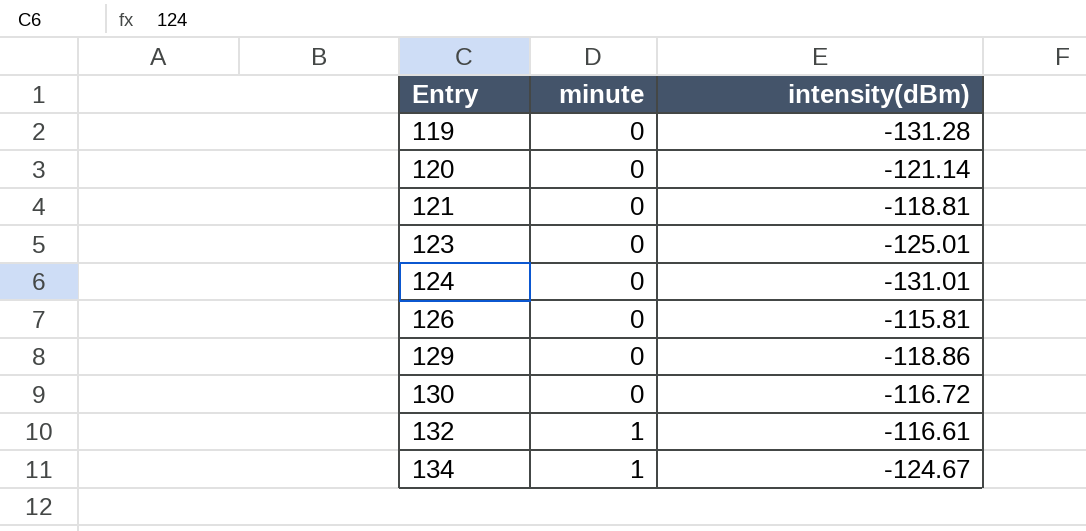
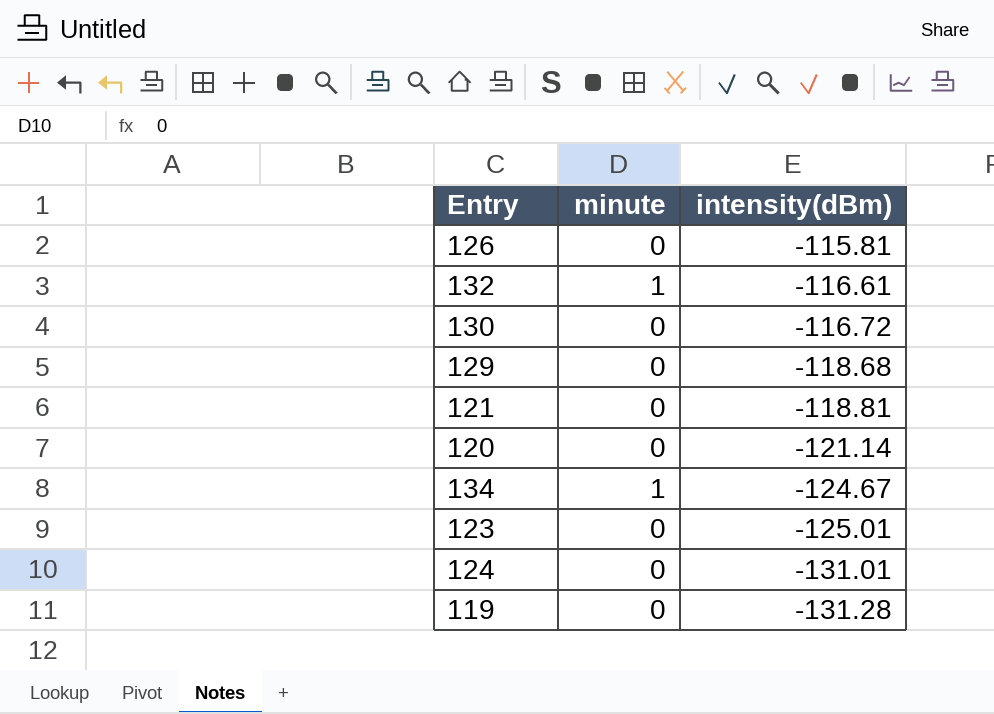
row order: Entry ascending -> intensity(dBm) descending
129 | intensity(dBm): -118.86 -> -118.68

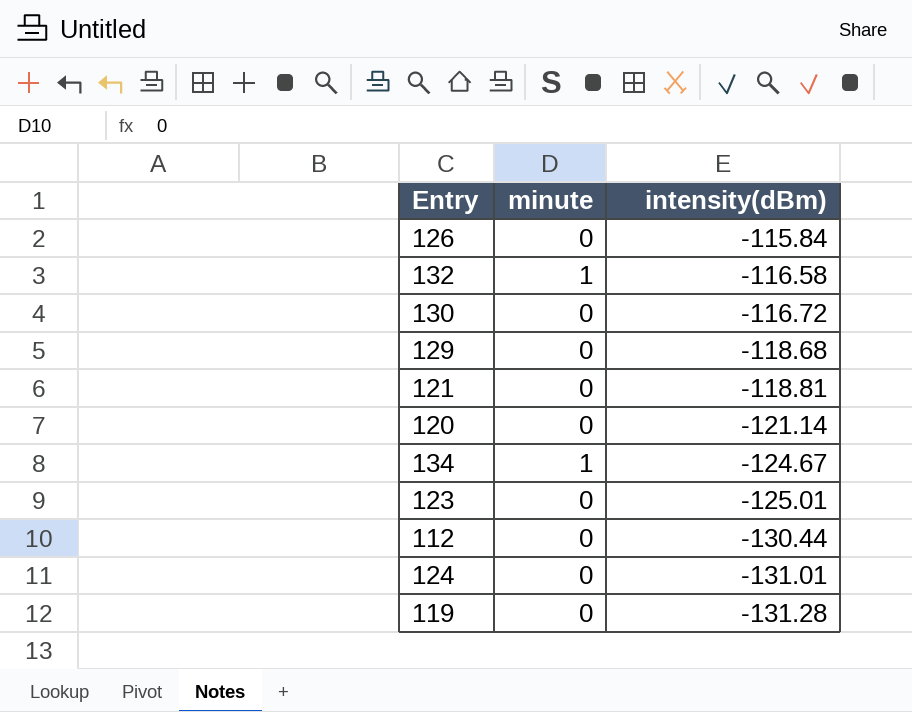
126 | intensity(dBm): -115.81 -> -115.84
132 | intensity(dBm): -116.61 -> -116.58
row 112: none -> 0 | -130.44

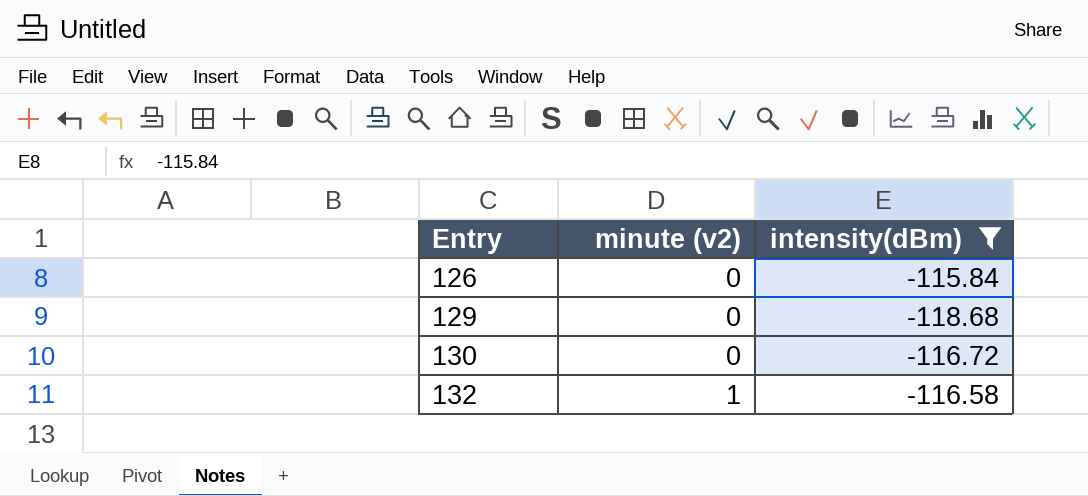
filter: none -> intensity(dBm) >= -118.68
row order: intensity(dBm) descending -> Entry ascending
column name: minute -> minute (v2)

